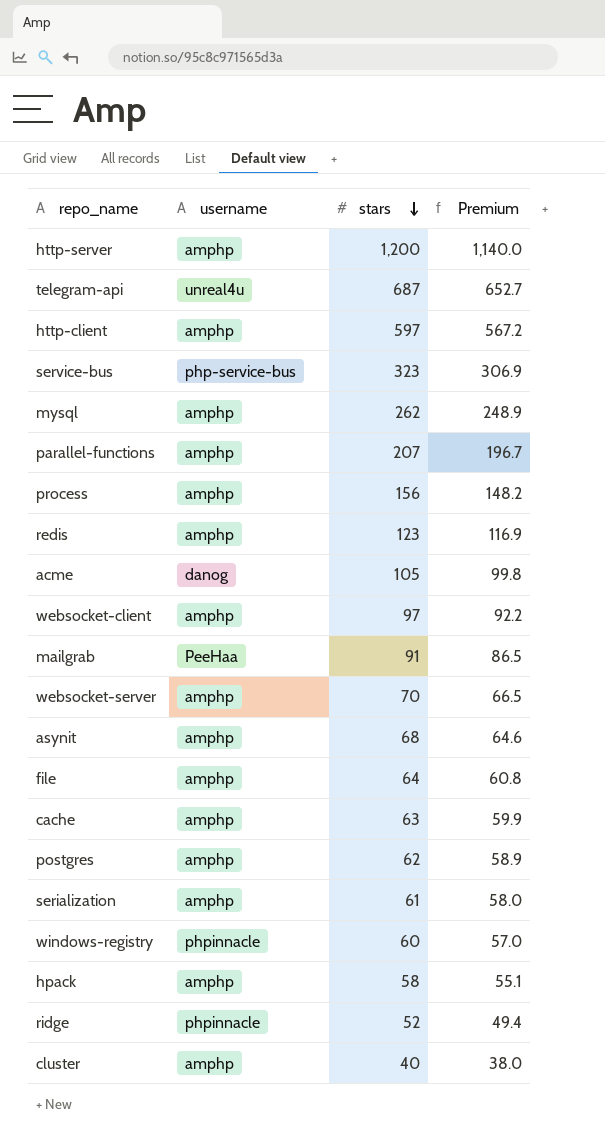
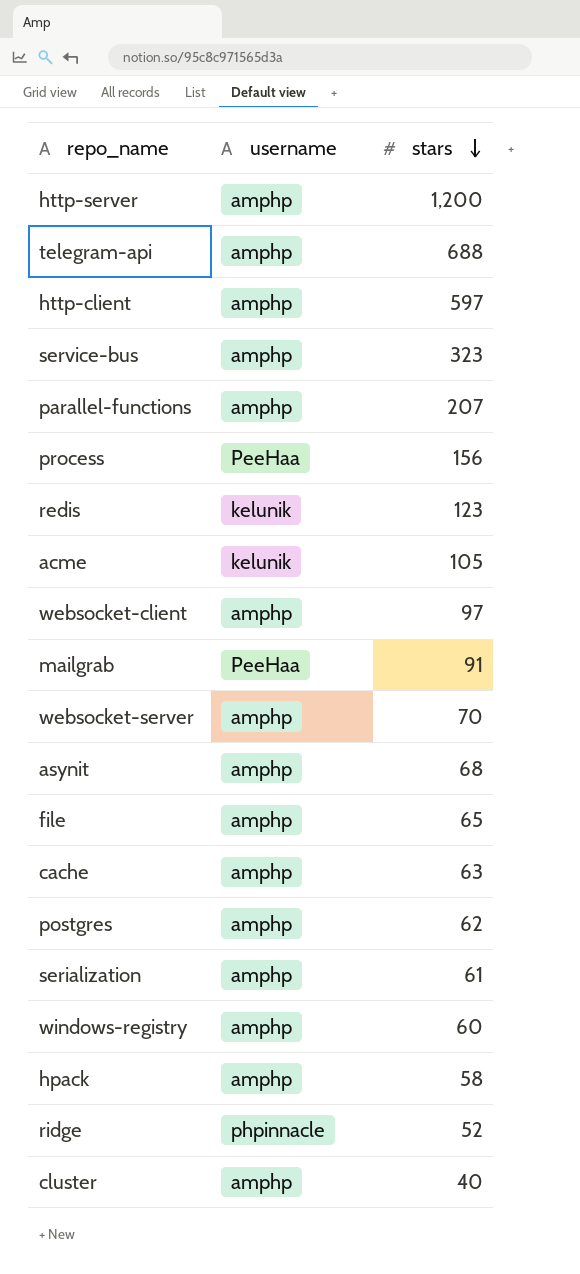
column Premium | formula: [stars] * 0.95 -> none
row mysql: amphp | 262 | 248.9 -> none
telegram-api | username: unreal4u -> amphp
telegram-api | stars: 687 -> 688
service-bus | username: php-service-bus -> amphp
process | username: amphp -> PeeHaa
redis | username: amphp -> kelunik
acme | username: danog -> kelunik
file | stars: 64 -> 65
windows-registry | username: phpinnacle -> amphp

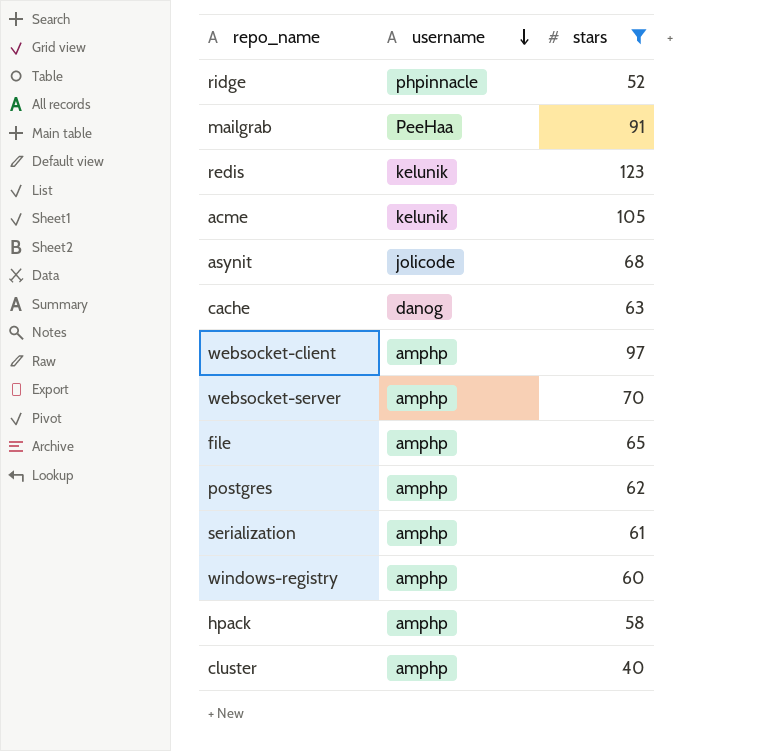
filter: none -> stars <= 123
row order: stars descending -> username descending
asynit | username: amphp -> jolicode
cache | username: amphp -> danog

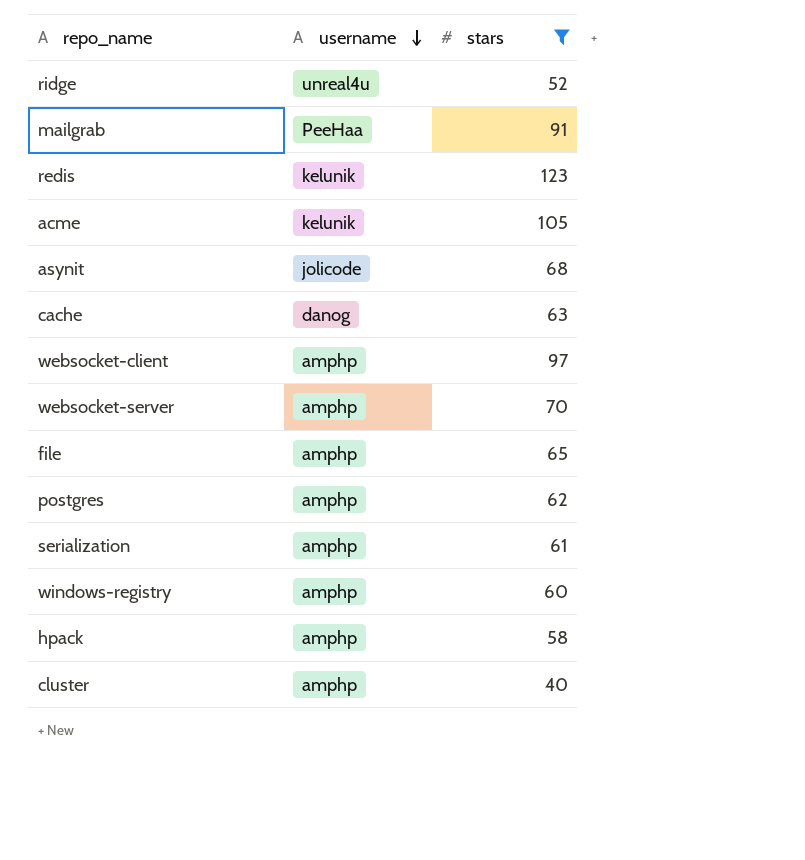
ridge | username: phpinnacle -> unreal4u

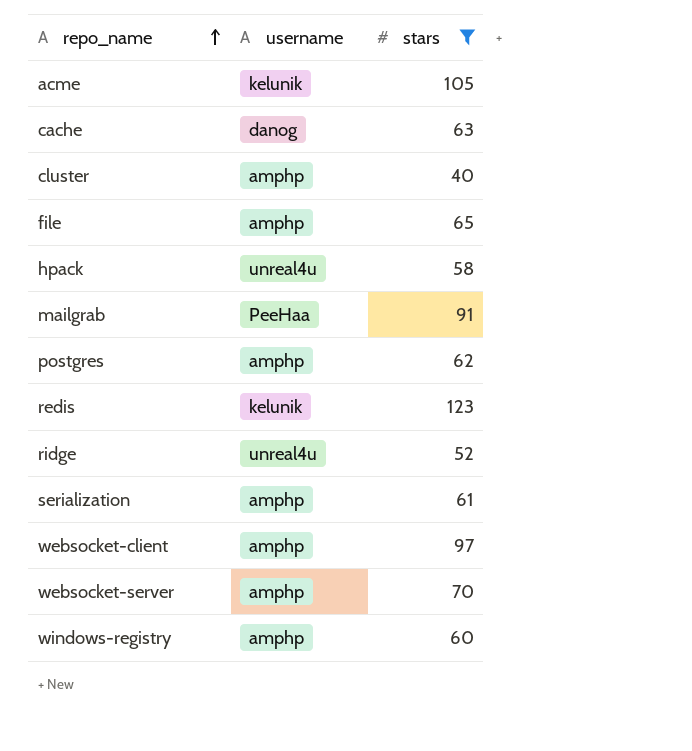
row order: username descending -> repo_name ascending
row asynit: jolicode | 68 -> none
hpack | username: amphp -> unreal4u

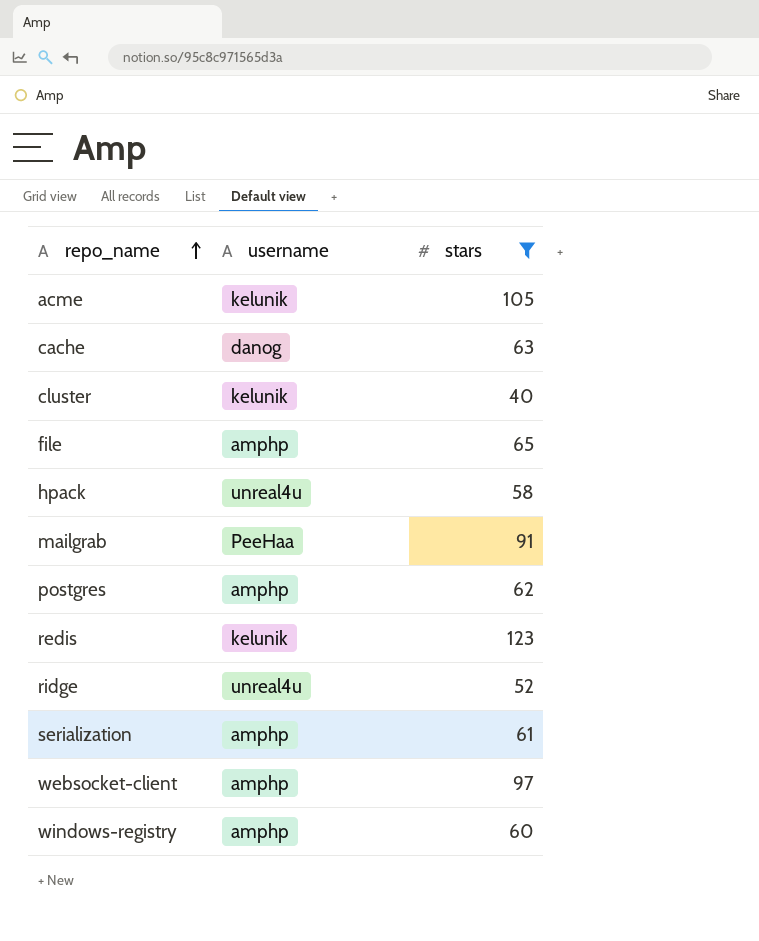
row websocket-server: amphp | 70 -> none
cluster | username: amphp -> kelunik

